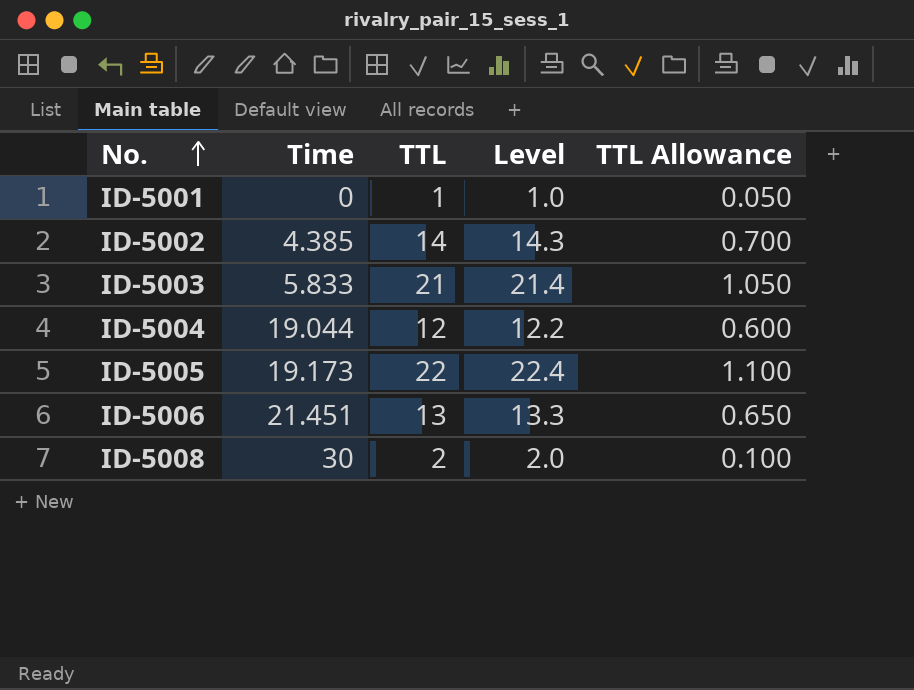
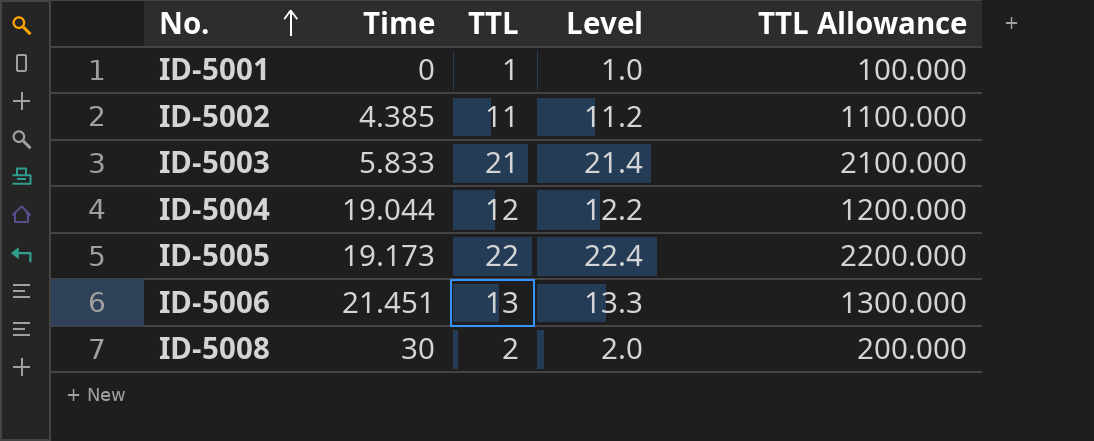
column TTL Allowance | formula: [TTL] * 0.05 -> [TTL] * 100
ID-5002 | TTL: 14 -> 11
ID-5002 | Level: 14.3 -> 11.2

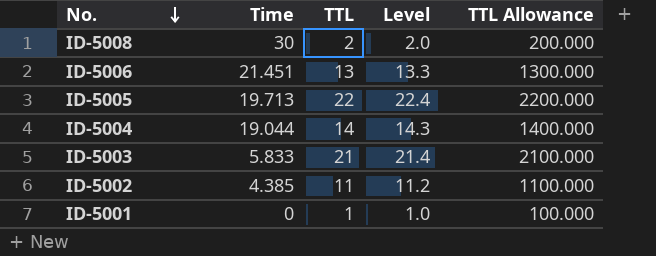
row order: No. ascending -> No. descending
ID-5005 | Time: 19.173 -> 19.713
ID-5004 | TTL: 12 -> 14
ID-5004 | Level: 12.2 -> 14.3
ID-5004 | TTL Allowance: 1200.000 -> 1400.000

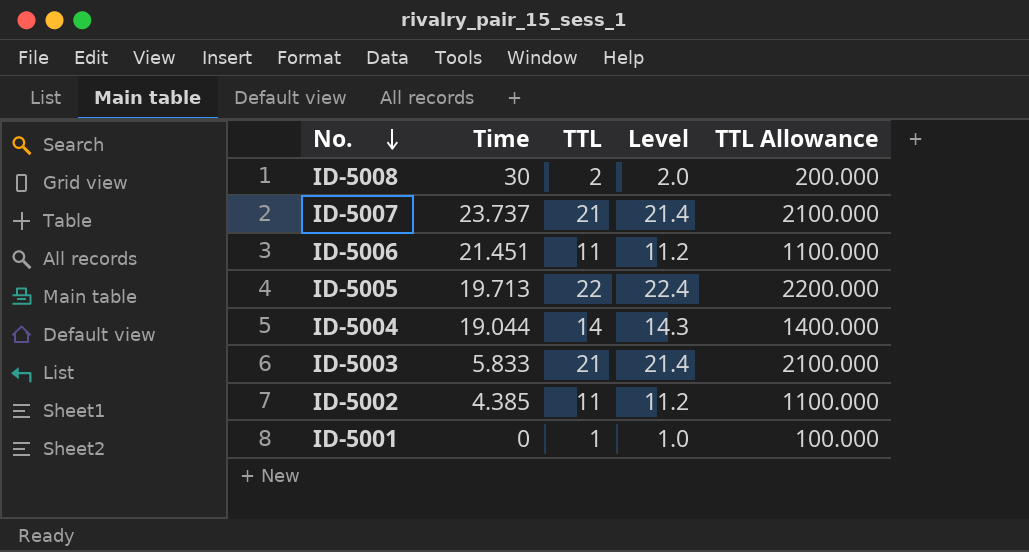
row ID-5007: none -> 23.737 | 21 | 21.4 | 2100.000
ID-5006 | TTL: 13 -> 11
ID-5006 | Level: 13.3 -> 11.2
ID-5006 | TTL Allowance: 1300.000 -> 1100.000

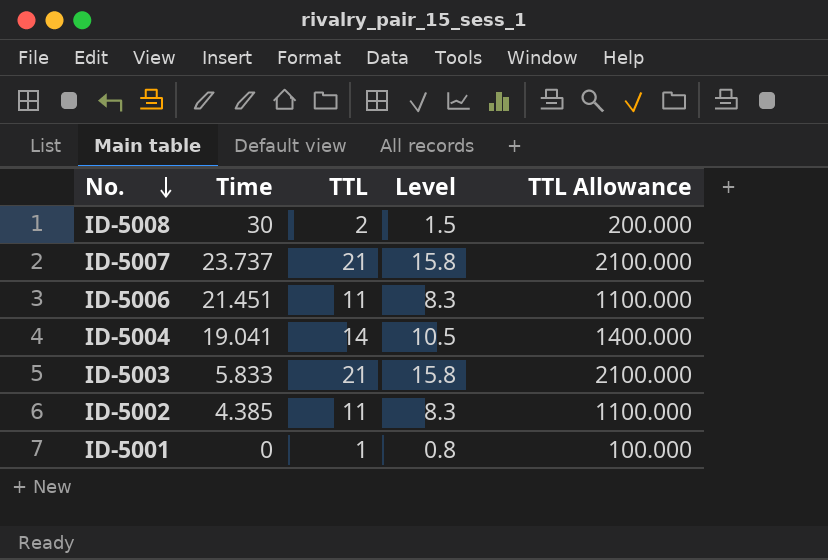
column Level | formula: [TTL] * 1.02 -> [TTL] * 0.75
row ID-5005: 19.713 | 22 | 22.4 | 2200.000 -> none
ID-5004 | Time: 19.044 -> 19.041

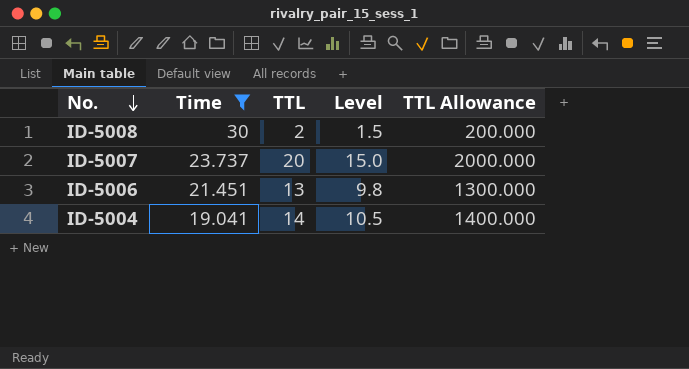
filter: none -> Time >= 19.041
ID-5007 | TTL: 21 -> 20
ID-5007 | Level: 15.8 -> 15.0
ID-5007 | TTL Allowance: 2100.000 -> 2000.000
ID-5006 | TTL: 11 -> 13
ID-5006 | Level: 8.3 -> 9.8
ID-5006 | TTL Allowance: 1100.000 -> 1300.000

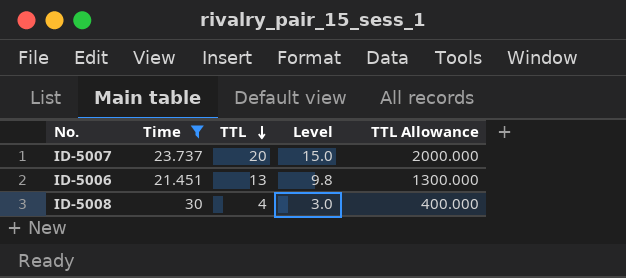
row order: No. descending -> TTL descending
row ID-5004: 19.041 | 14 | 10.5 | 1400.000 -> none
ID-5008 | TTL: 2 -> 4
ID-5008 | Level: 1.5 -> 3.0
ID-5008 | TTL Allowance: 200.000 -> 400.000

